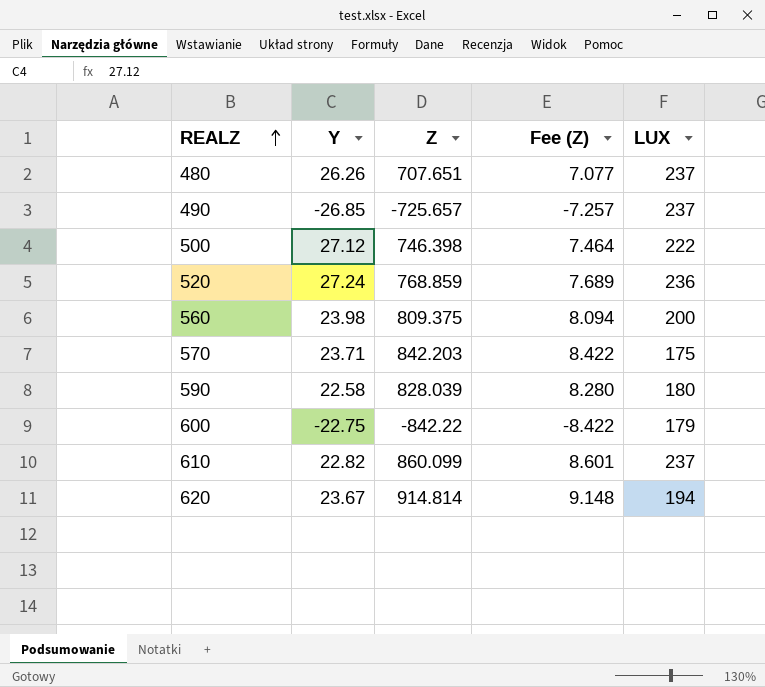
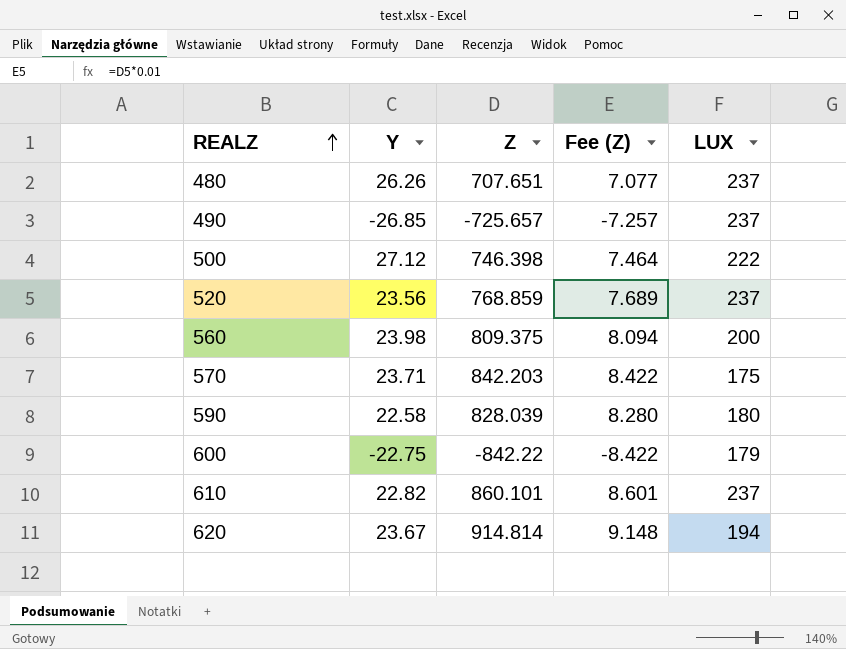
520 | Y: 27.24 -> 23.56
520 | LUX: 236 -> 237
610 | Z: 860.099 -> 860.101

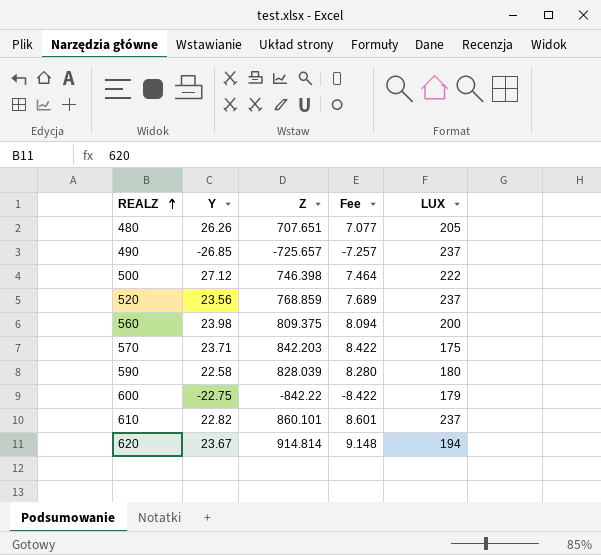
column name: Fee (Z) -> Fee
480 | LUX: 237 -> 205

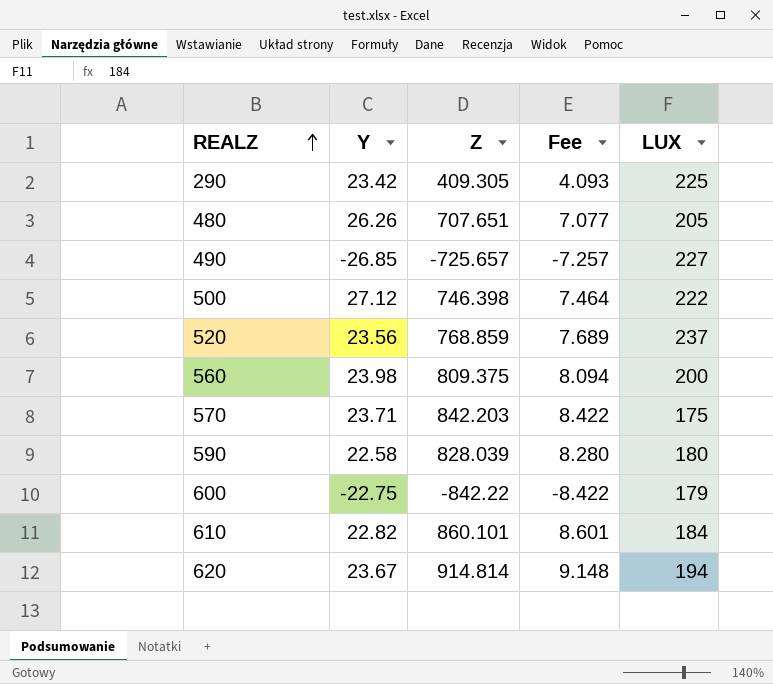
row 290: none -> 23.42 | 409.305 | 4.093 | 225
490 | LUX: 237 -> 227
610 | LUX: 237 -> 184

